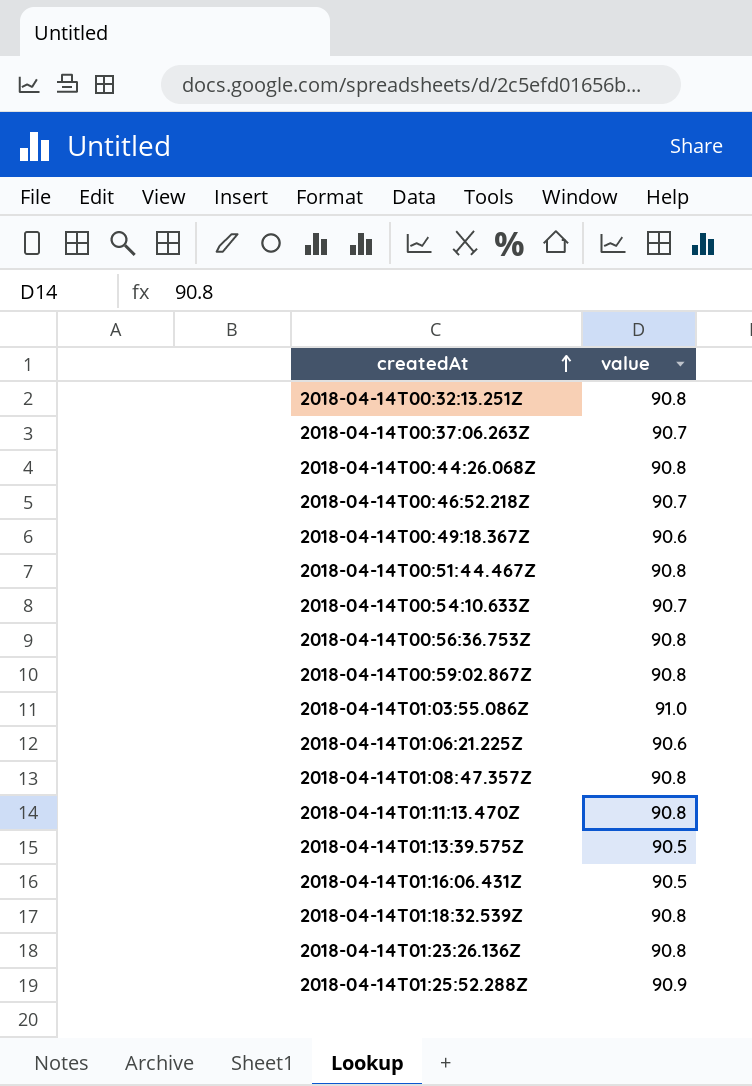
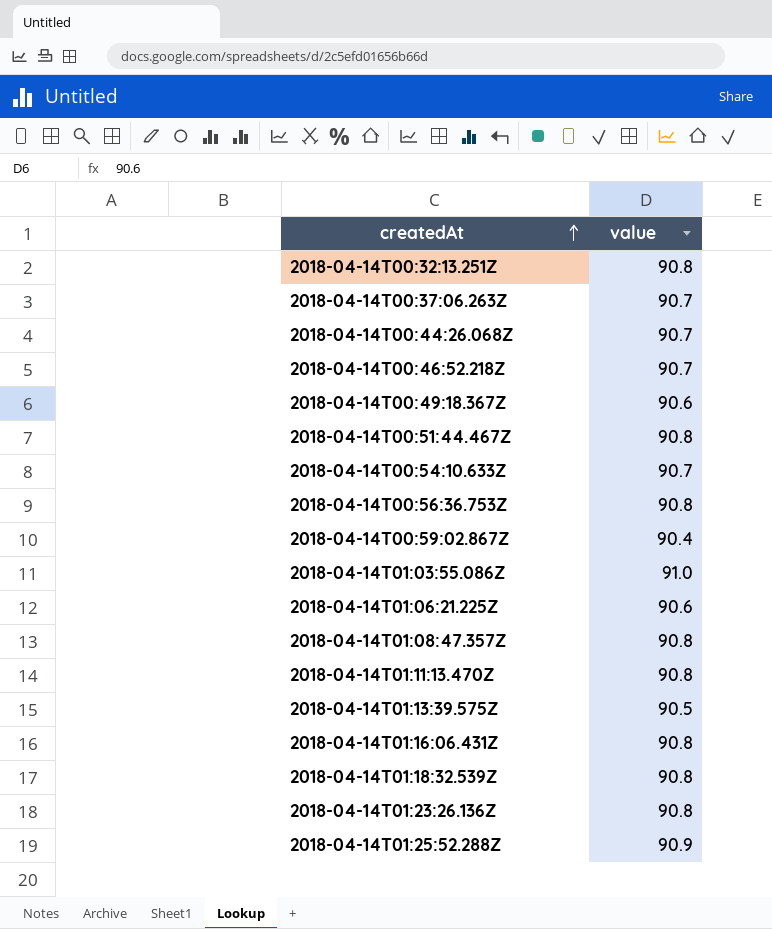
2018-04-14T00:44:26.068Z | value: 90.8 -> 90.7
2018-04-14T00:59:02.867Z | value: 90.8 -> 90.4
2018-04-14T01:16:06.431Z | value: 90.5 -> 90.8

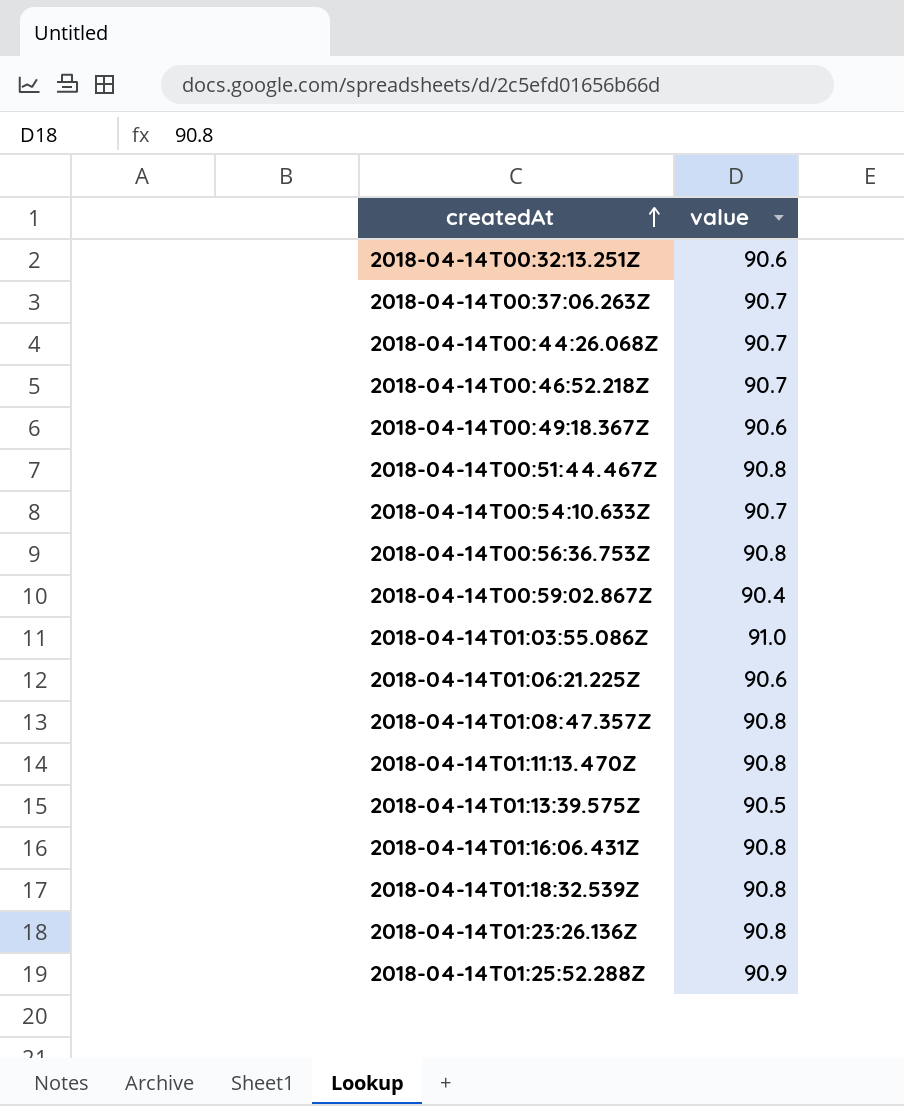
2018-04-14T00:32:13.251Z | value: 90.8 -> 90.6

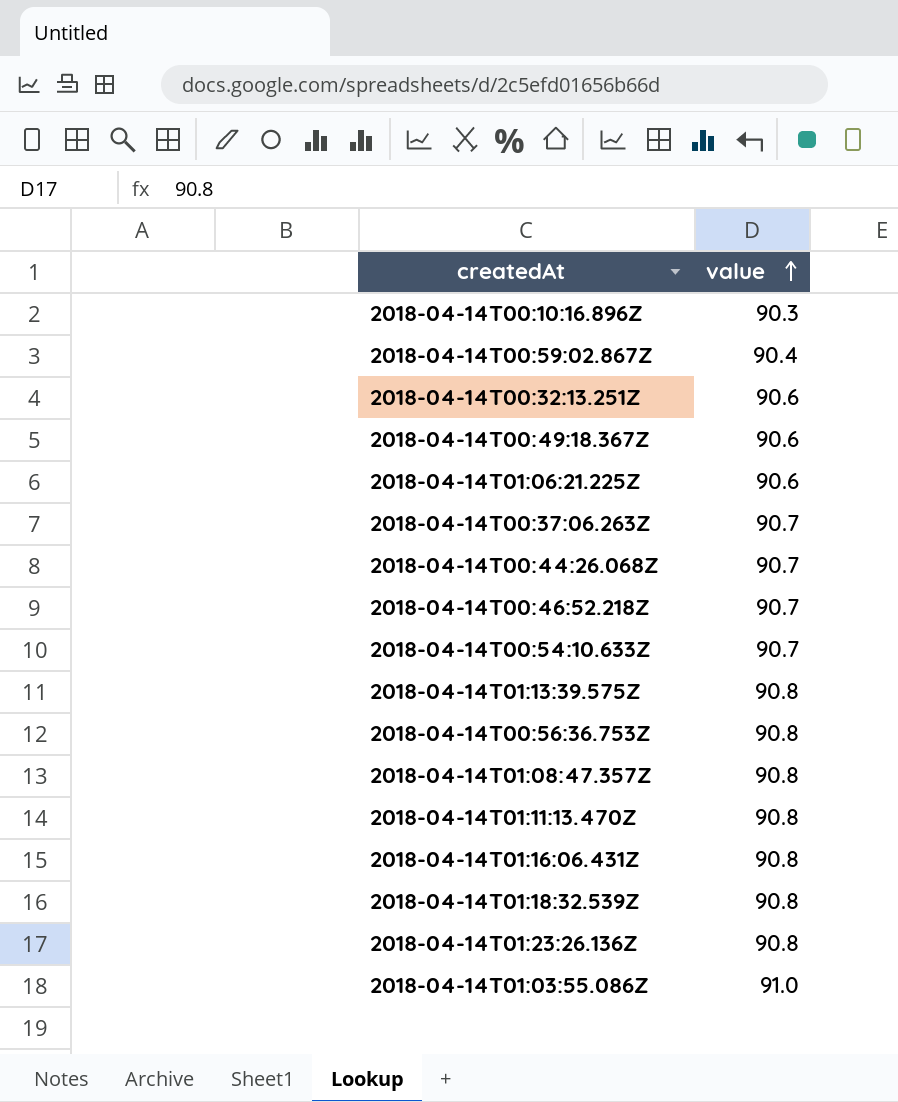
row order: createdAt ascending -> value ascending
row 2018-04-14T00:51:44.467Z: 90.8 -> none
row 2018-04-14T01:25:52.288Z: 90.9 -> none
row 2018-04-14T00:10:16.896Z: none -> 90.3
2018-04-14T01:13:39.575Z | value: 90.5 -> 90.8

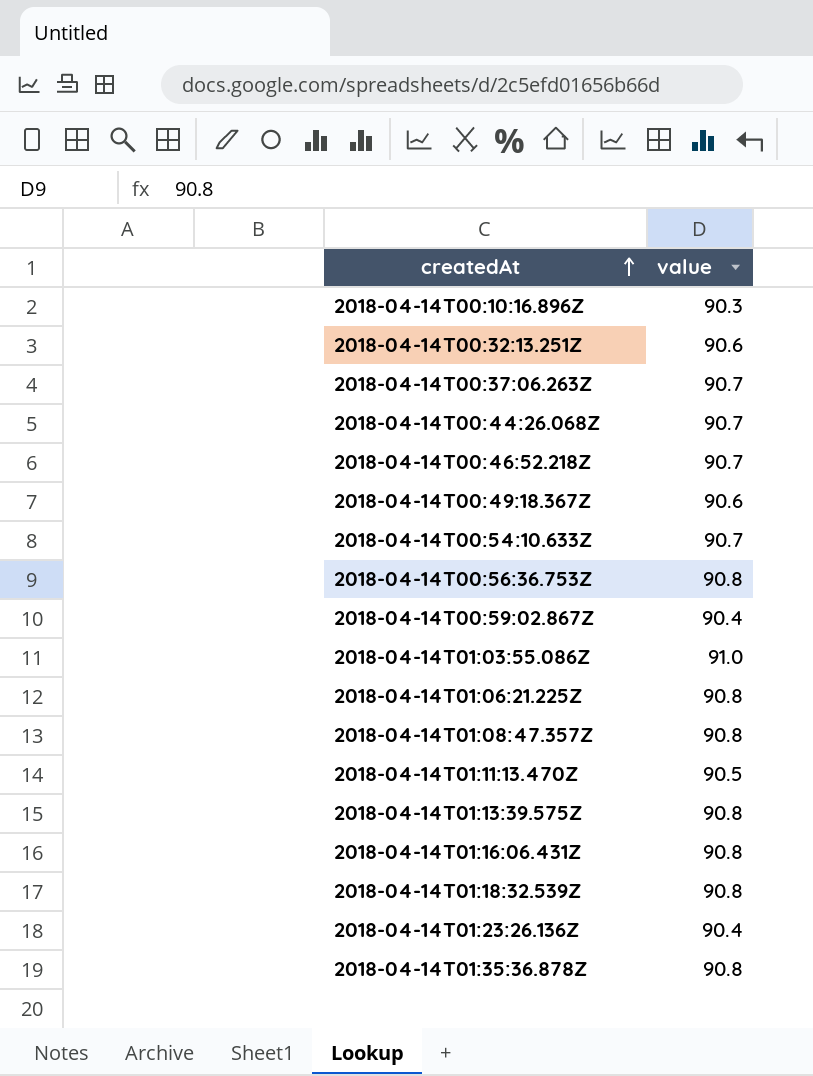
row order: value ascending -> createdAt ascending
2018-04-14T01:06:21.225Z | value: 90.6 -> 90.8
2018-04-14T01:11:13.470Z | value: 90.8 -> 90.5
2018-04-14T01:23:26.136Z | value: 90.8 -> 90.4
row 2018-04-14T01:35:36.878Z: none -> 90.8

